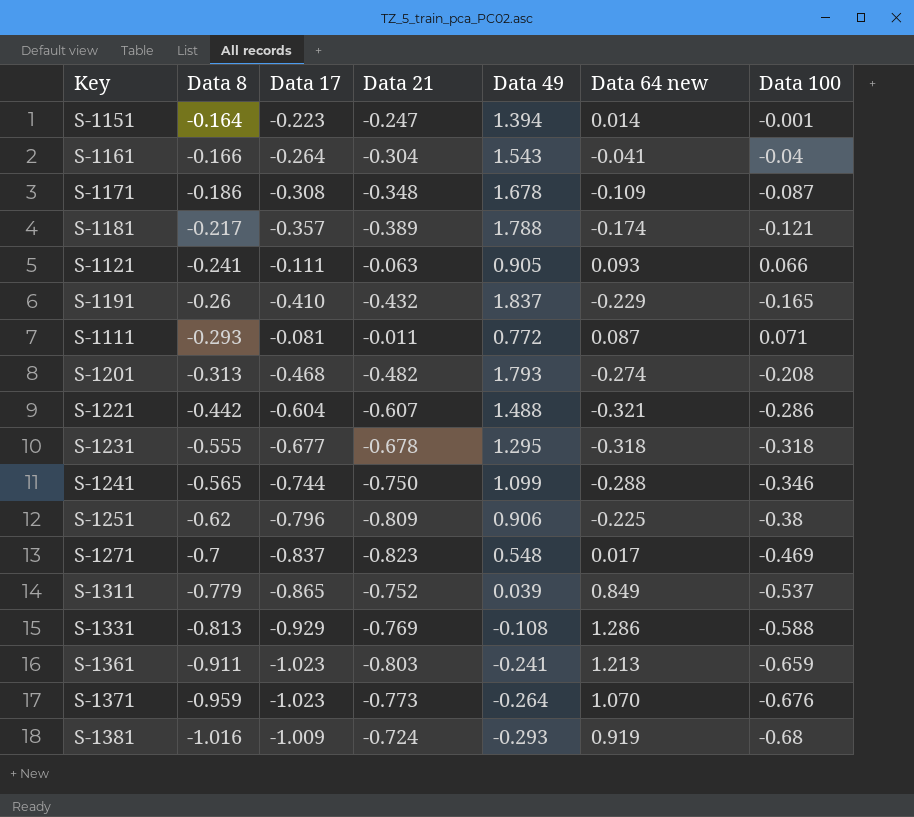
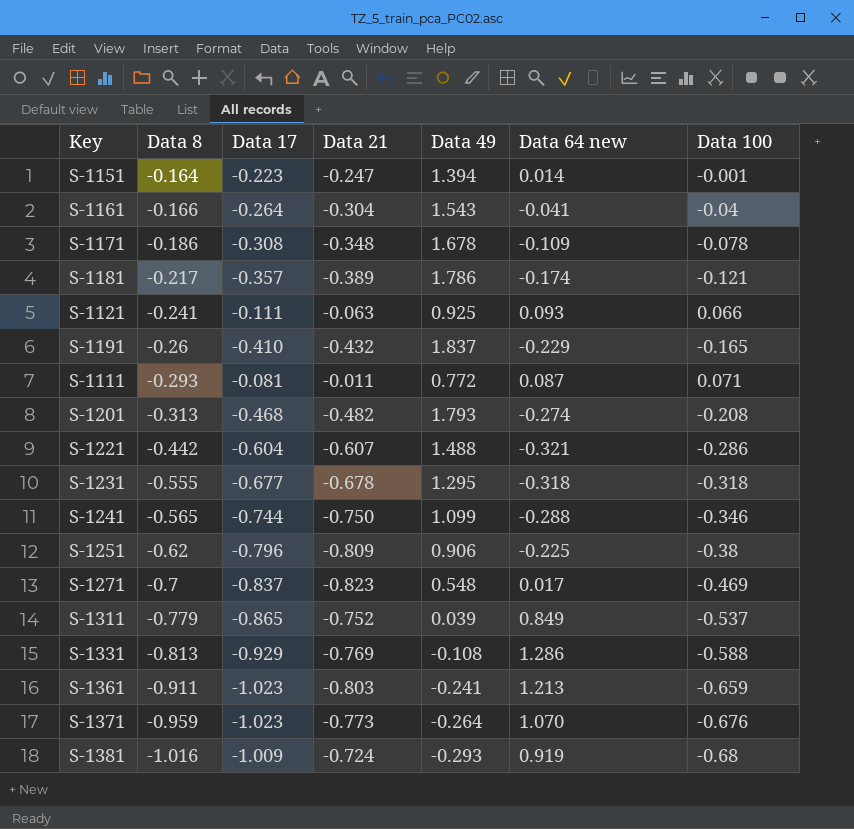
S-1171 | Data 100: -0.087 -> -0.078
S-1181 | Data 49: 1.788 -> 1.786
S-1121 | Data 49: 0.905 -> 0.925

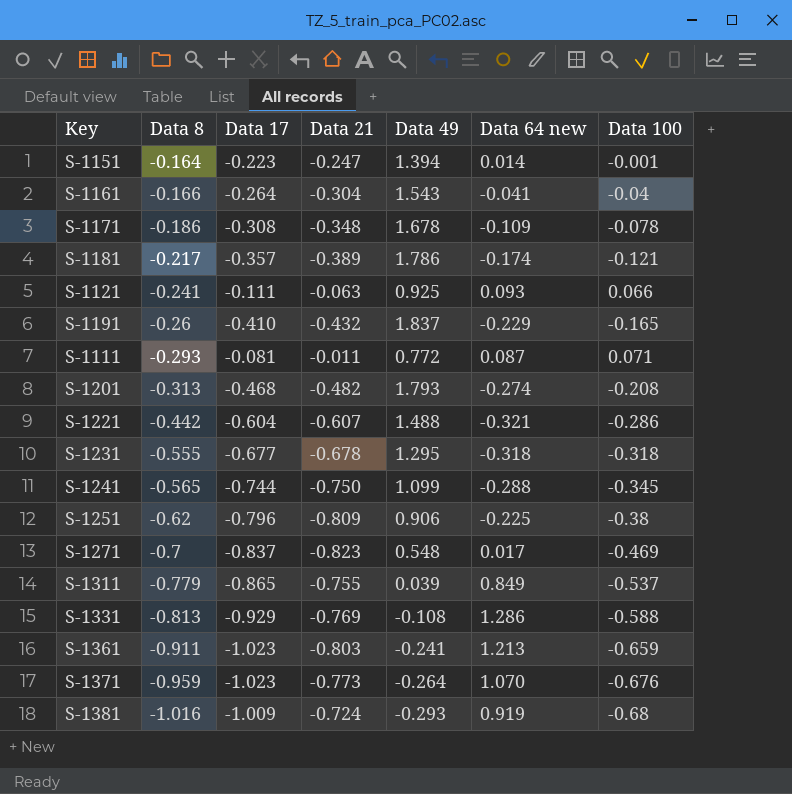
S-1241 | Data 100: -0.346 -> -0.345
S-1311 | Data 21: -0.752 -> -0.755

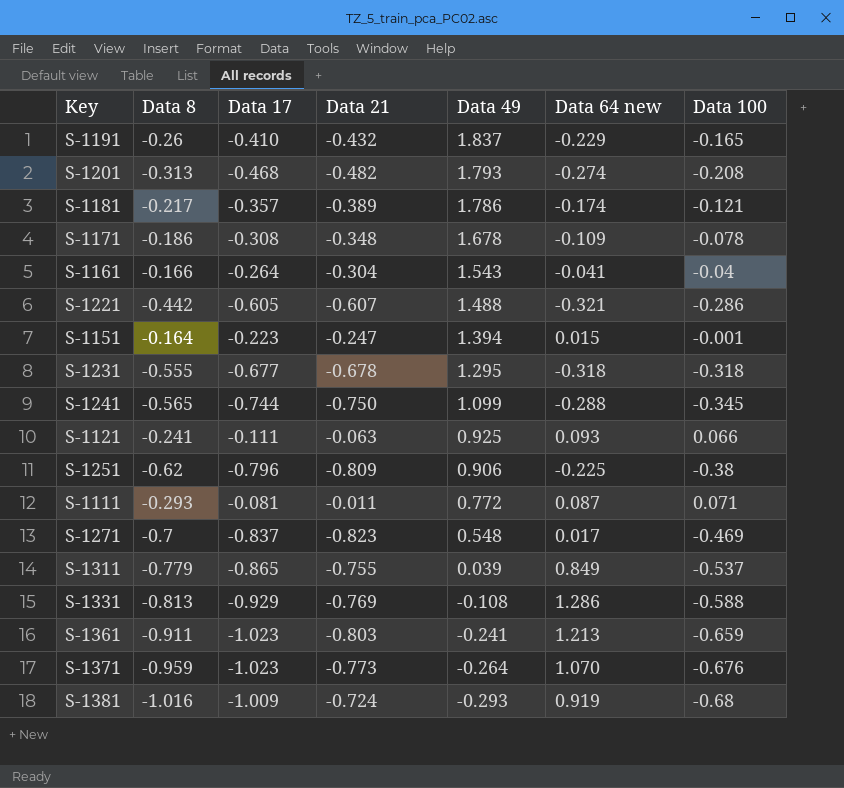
row order: Data 8 descending -> Data 49 descending
S-1221 | Data 17: -0.604 -> -0.605
S-1151 | Data 64 new: 0.014 -> 0.015

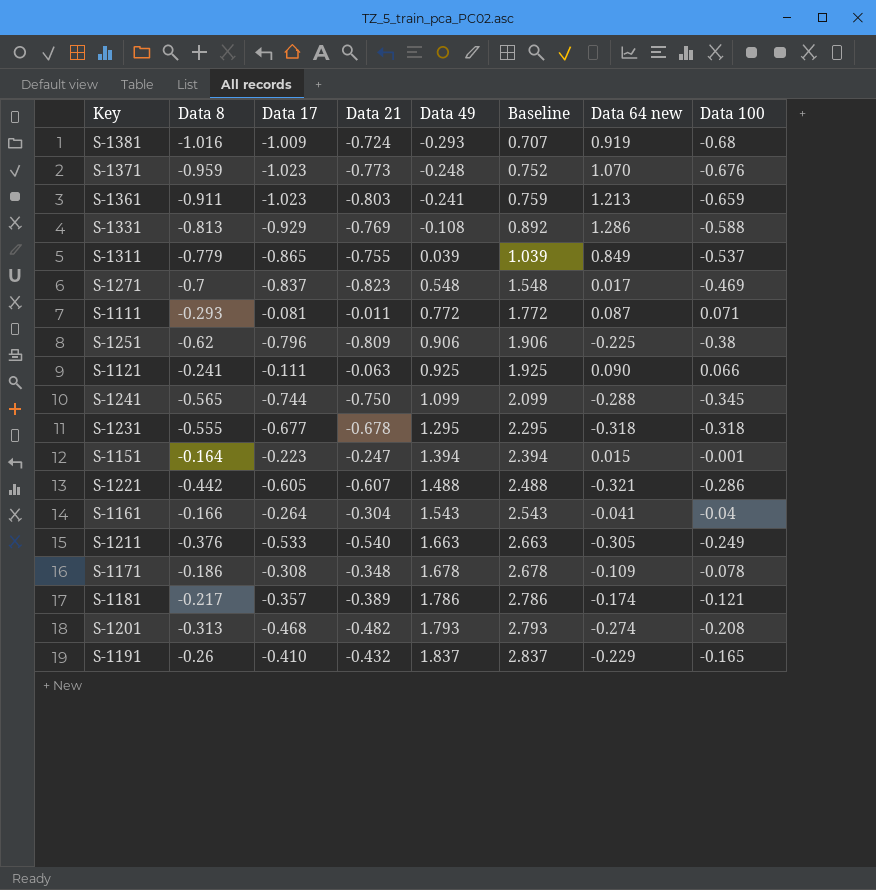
row order: Data 49 descending -> Data 49 ascending
column Baseline | formula: none -> [Data 49] + 1
S-1371 | Data 49: -0.264 -> -0.248
S-1121 | Data 64 new: 0.093 -> 0.090
row S-1211: none -> -0.376 | -0.533 | -0.540 | 1.663 | 2.663 | -0.305 | -0.249

